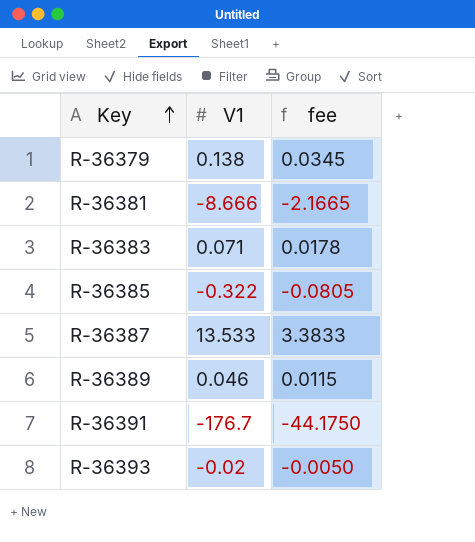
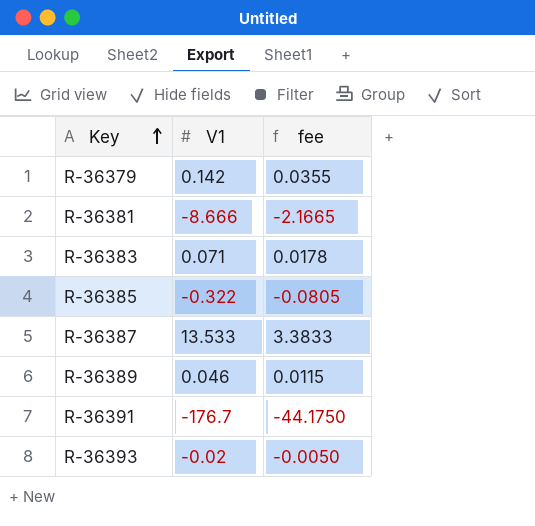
R-36379 | V1: 0.138 -> 0.142
R-36379 | fee: 0.0345 -> 0.0355

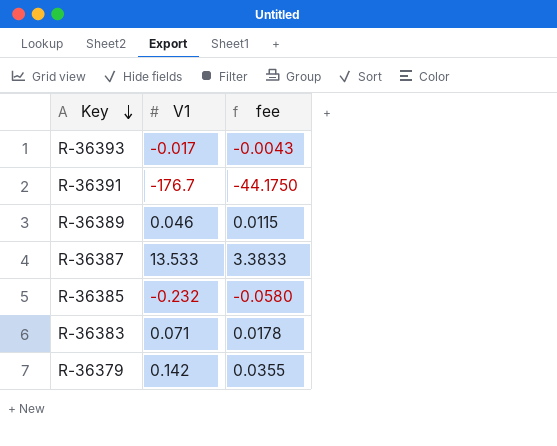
row order: Key ascending -> Key descending
row R-36381: -8.666 | -2.1665 -> none
R-36393 | V1: -0.02 -> -0.017
R-36393 | fee: -0.0050 -> -0.0043
R-36385 | V1: -0.322 -> -0.232
R-36385 | fee: -0.0805 -> -0.0580

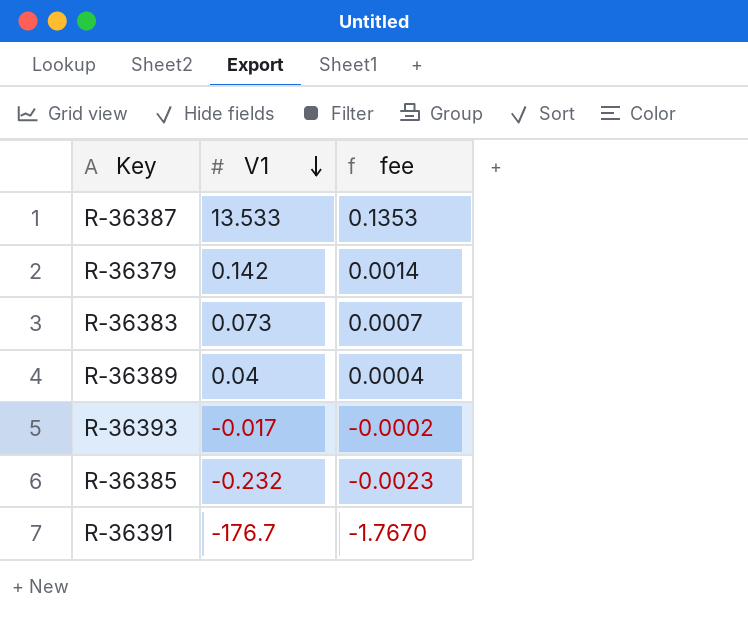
row order: Key descending -> V1 descending
column fee | formula: [V1] * 0.25 -> [V1] * 0.01
R-36383 | V1: 0.071 -> 0.073
R-36389 | V1: 0.046 -> 0.04

